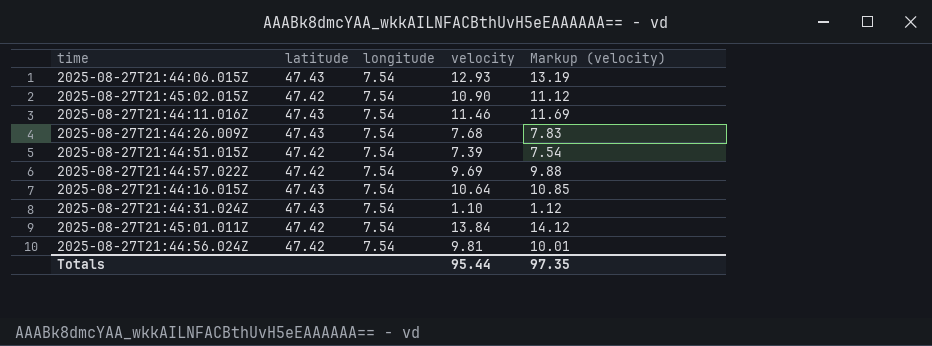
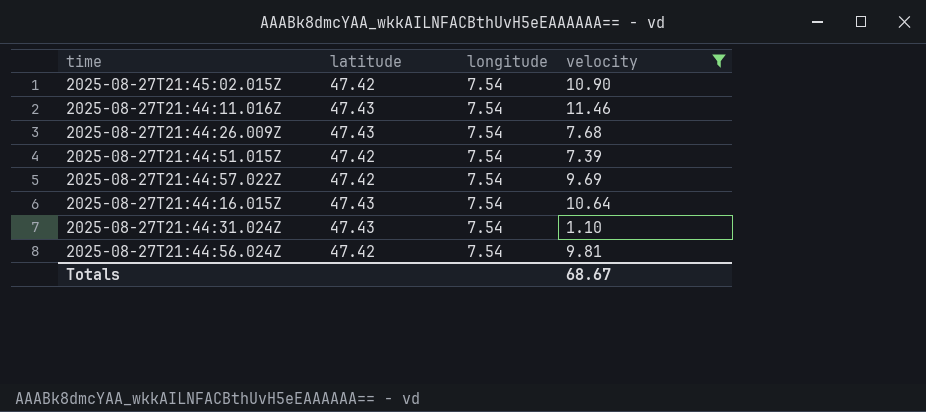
filter: none -> velocity <= 11.46
column Markup (velocity) | formula: [velocity] * 1.02 -> none
Totals | velocity: 95.44 -> 68.67

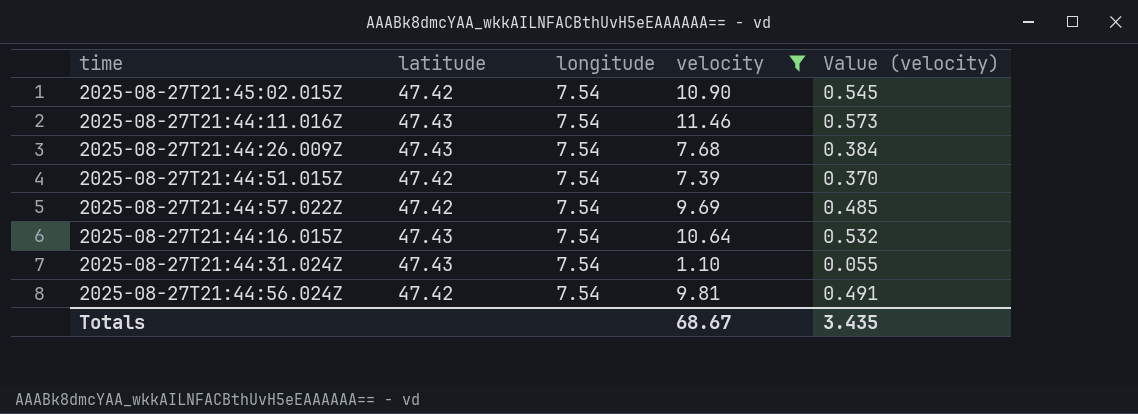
column Value (velocity) | formula: none -> [velocity] * 0.05

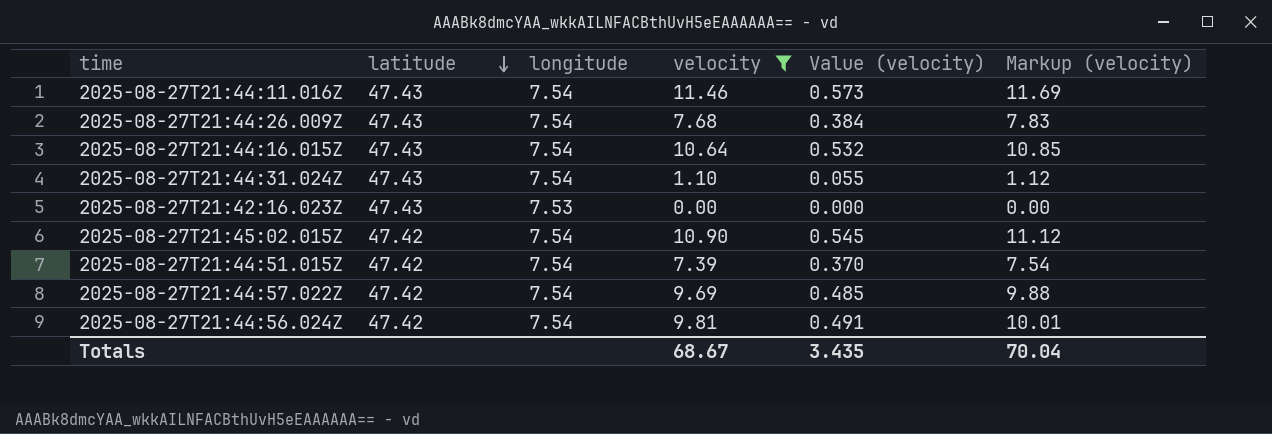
row order: none -> latitude descending
column Markup (velocity) | formula: none -> [velocity] * 1.02
row 2025-08-27T21:42:16.023Z: none -> 47.43 | 7.53 | 0.00 | 0.000 | 0.00

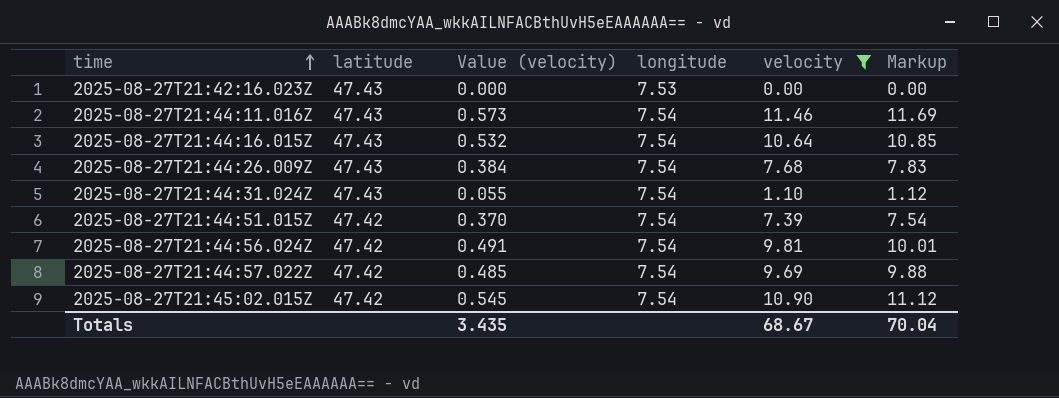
row order: latitude descending -> time ascending
column Value (velocity) | position: 5 -> 3
column name: Markup (velocity) -> Markup

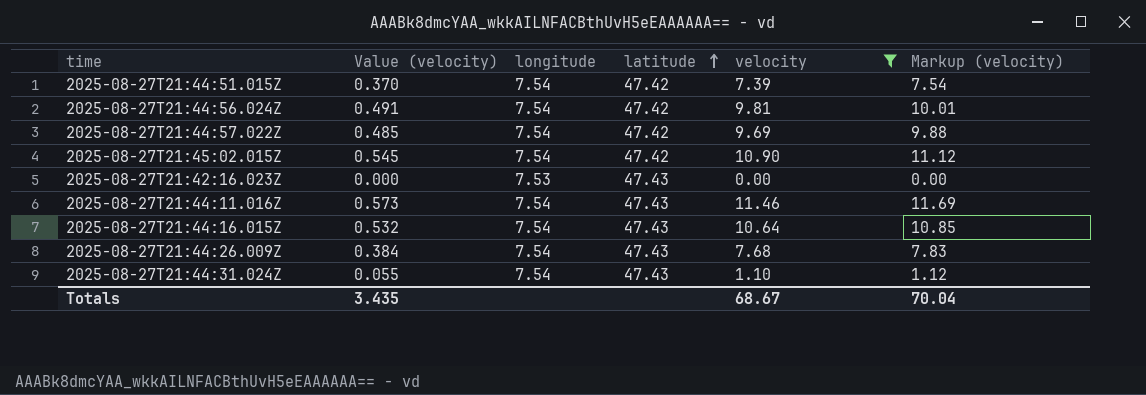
row order: time ascending -> latitude ascending
column latitude | position: 2 -> 4
column name: Markup -> Markup (velocity)

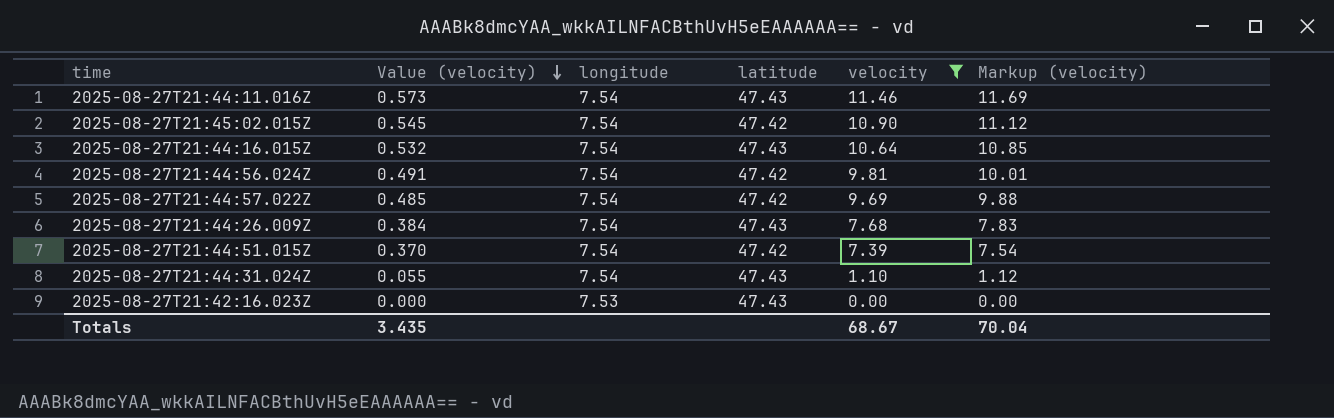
row order: latitude ascending -> Value (velocity) descending

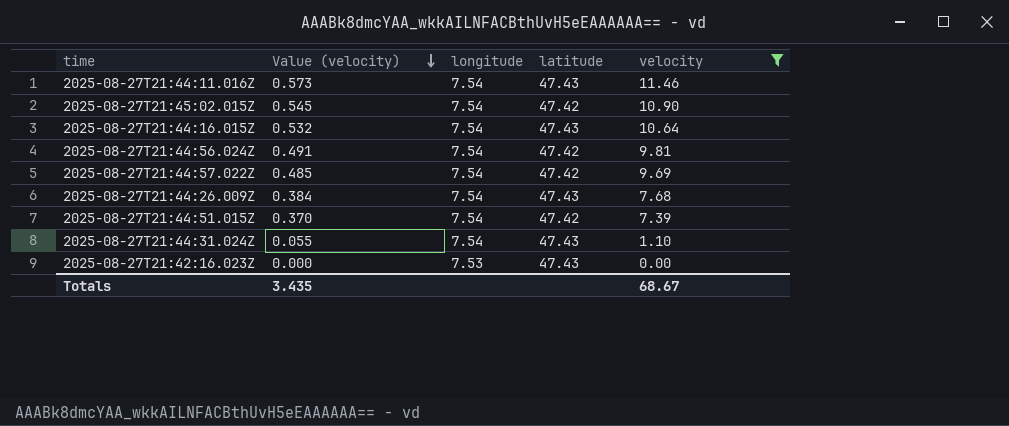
column Markup (velocity) | formula: [velocity] * 1.02 -> none

